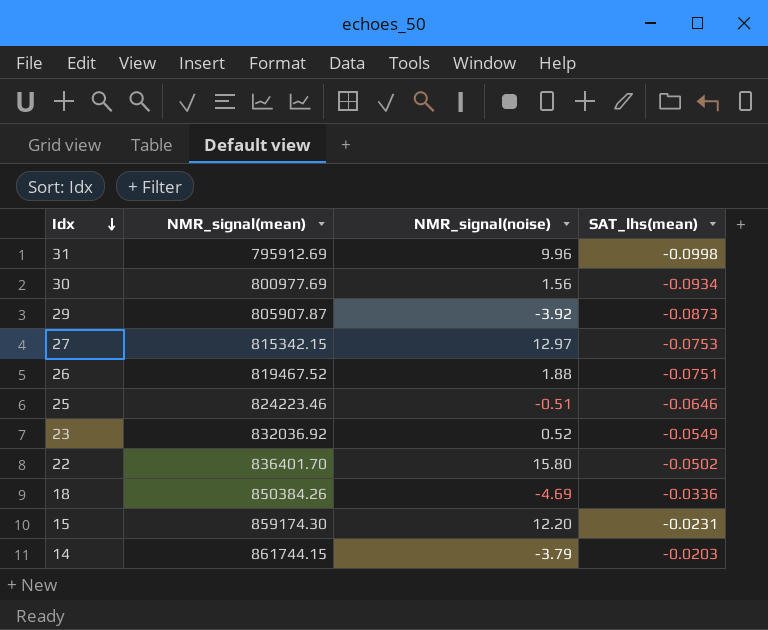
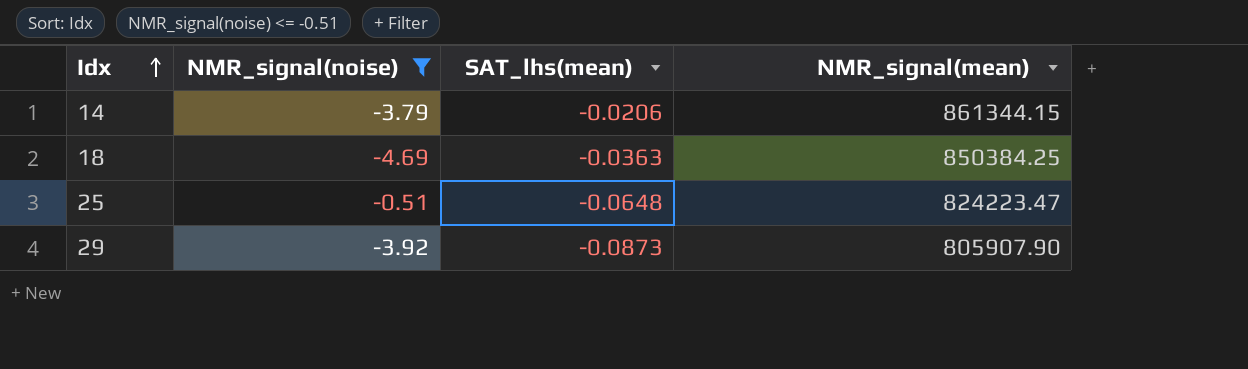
filter: none -> NMR_signal(noise) <= -0.51
row order: Idx descending -> Idx ascending
column NMR_signal(mean) | position: 2 -> 4
14 | SAT_lhs(mean): -0.0203 -> -0.0206
14 | NMR_signal(mean): 861744.15 -> 861344.15
18 | SAT_lhs(mean): -0.0336 -> -0.0363
18 | NMR_signal(mean): 850384.26 -> 850384.25
25 | SAT_lhs(mean): -0.0646 -> -0.0648
25 | NMR_signal(mean): 824223.46 -> 824223.47
29 | NMR_signal(mean): 805907.87 -> 805907.90

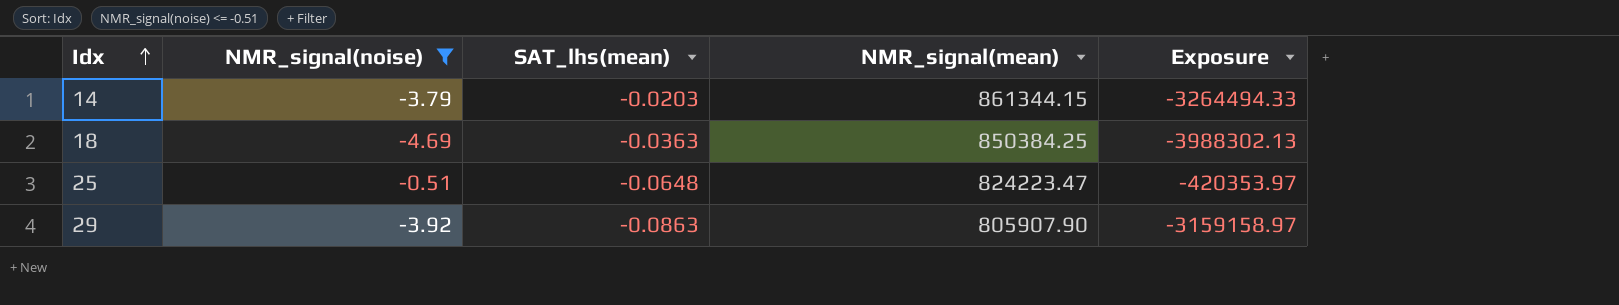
column Exposure | formula: none -> [NMR_signal(noise)] * [NMR_signal(mean)]
14 | SAT_lhs(mean): -0.0206 -> -0.0203
29 | SAT_lhs(mean): -0.0873 -> -0.0863

